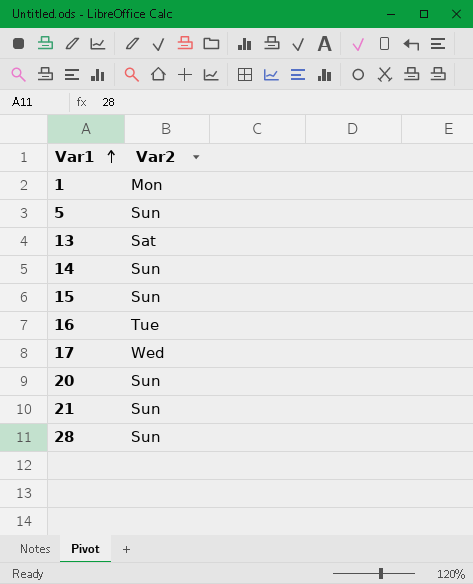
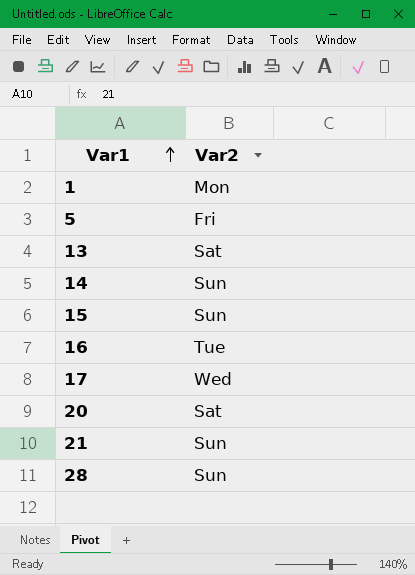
5 | Var2: Sun -> Fri
20 | Var2: Sun -> Sat

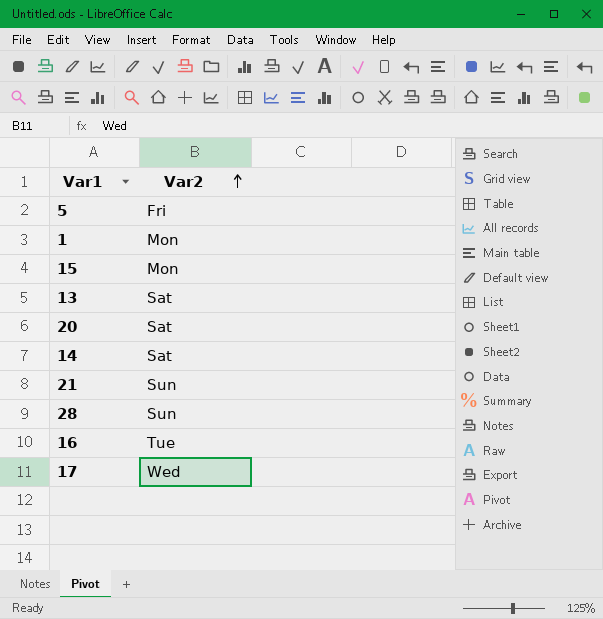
row order: Var1 ascending -> Var2 ascending
15 | Var2: Sun -> Mon
14 | Var2: Sun -> Sat

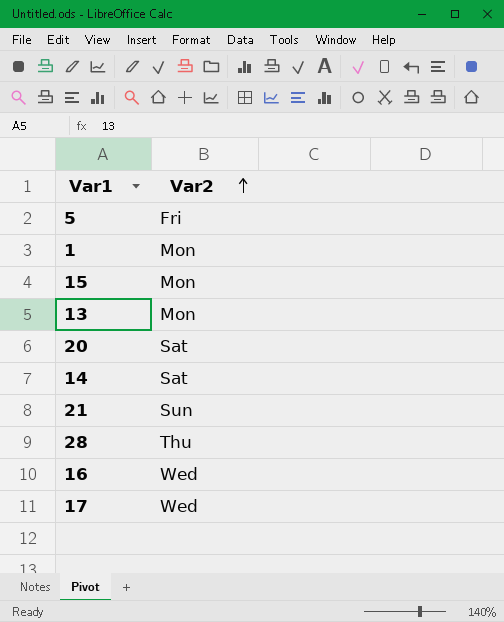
13 | Var2: Sat -> Mon
28 | Var2: Sun -> Thu
16 | Var2: Tue -> Wed

